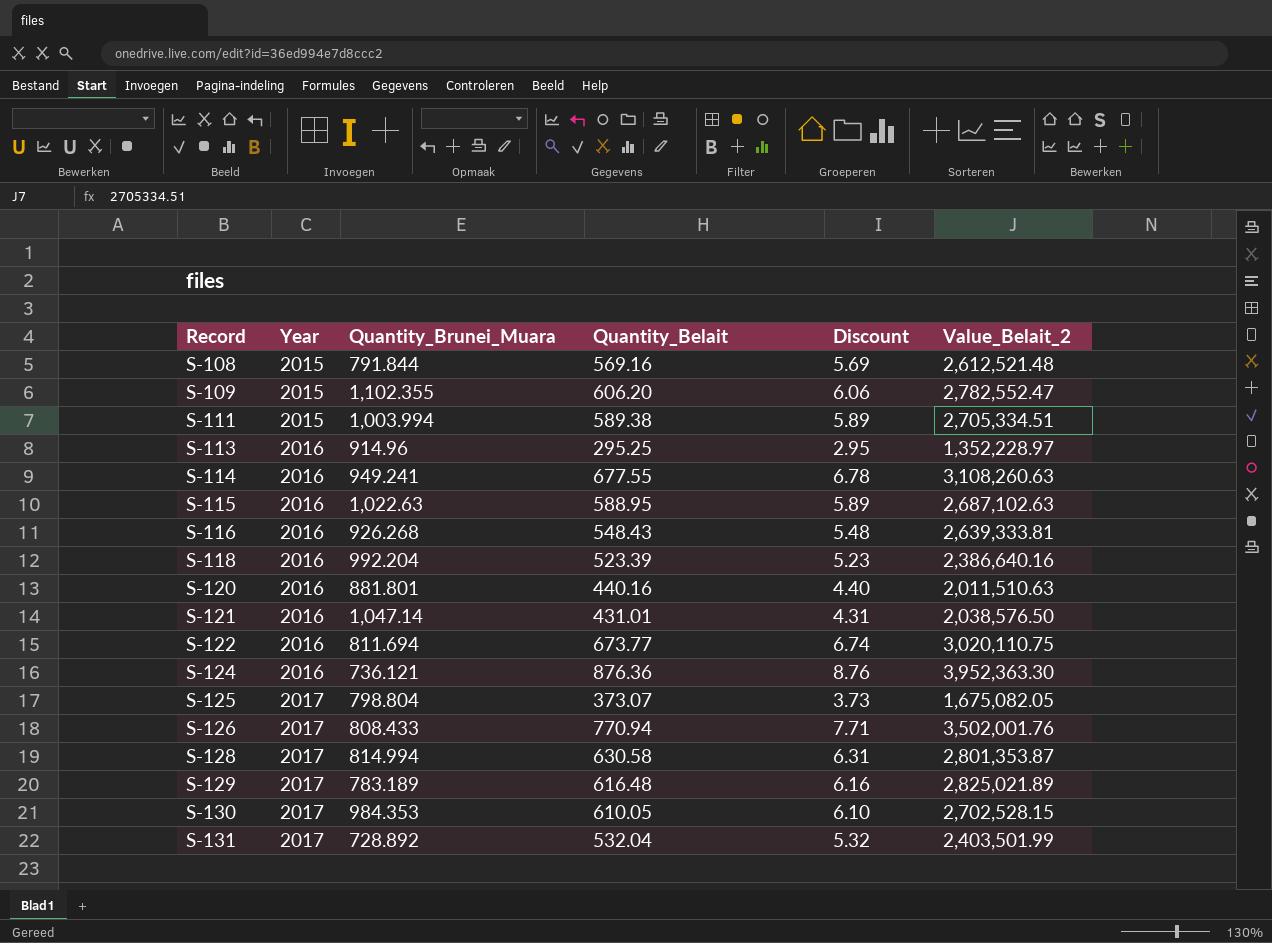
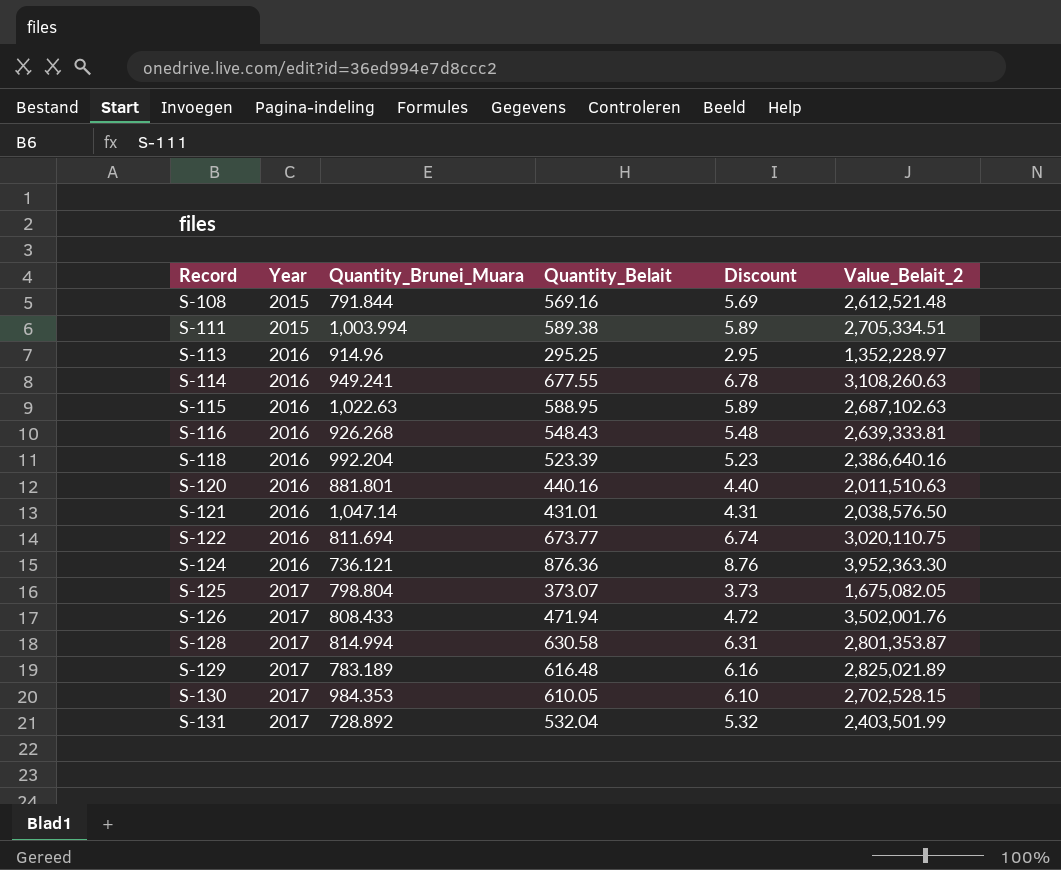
row S-109: 2015 | 1,102.355 | 606.20 | 6.06 | 2,782,552.47 -> none
S-126 | Quantity_Belait: 770.94 -> 471.94
S-126 | Discount: 7.71 -> 4.72

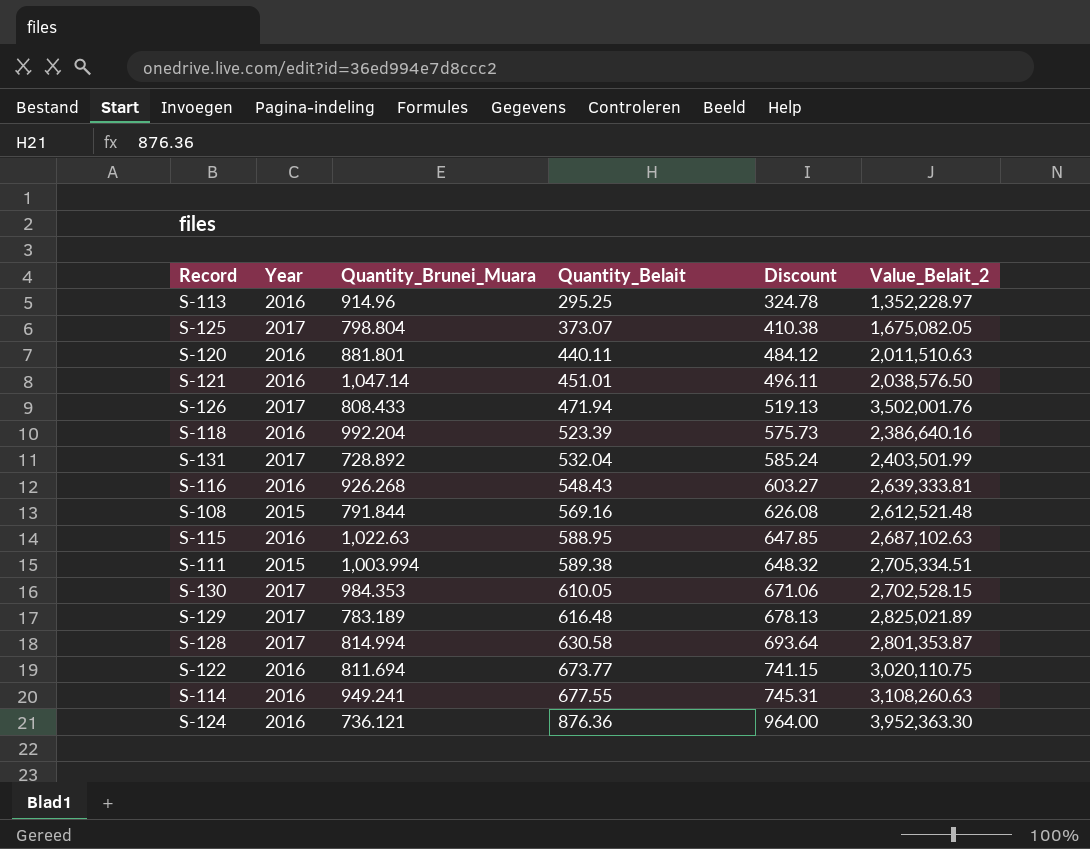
row order: Record ascending -> Quantity_Belait ascending
column Discount | formula: [Quantity_Belait] * 0.01 -> [Quantity_Belait] * 1.1
S-120 | Quantity_Belait: 440.16 -> 440.11
S-121 | Quantity_Belait: 431.01 -> 451.01

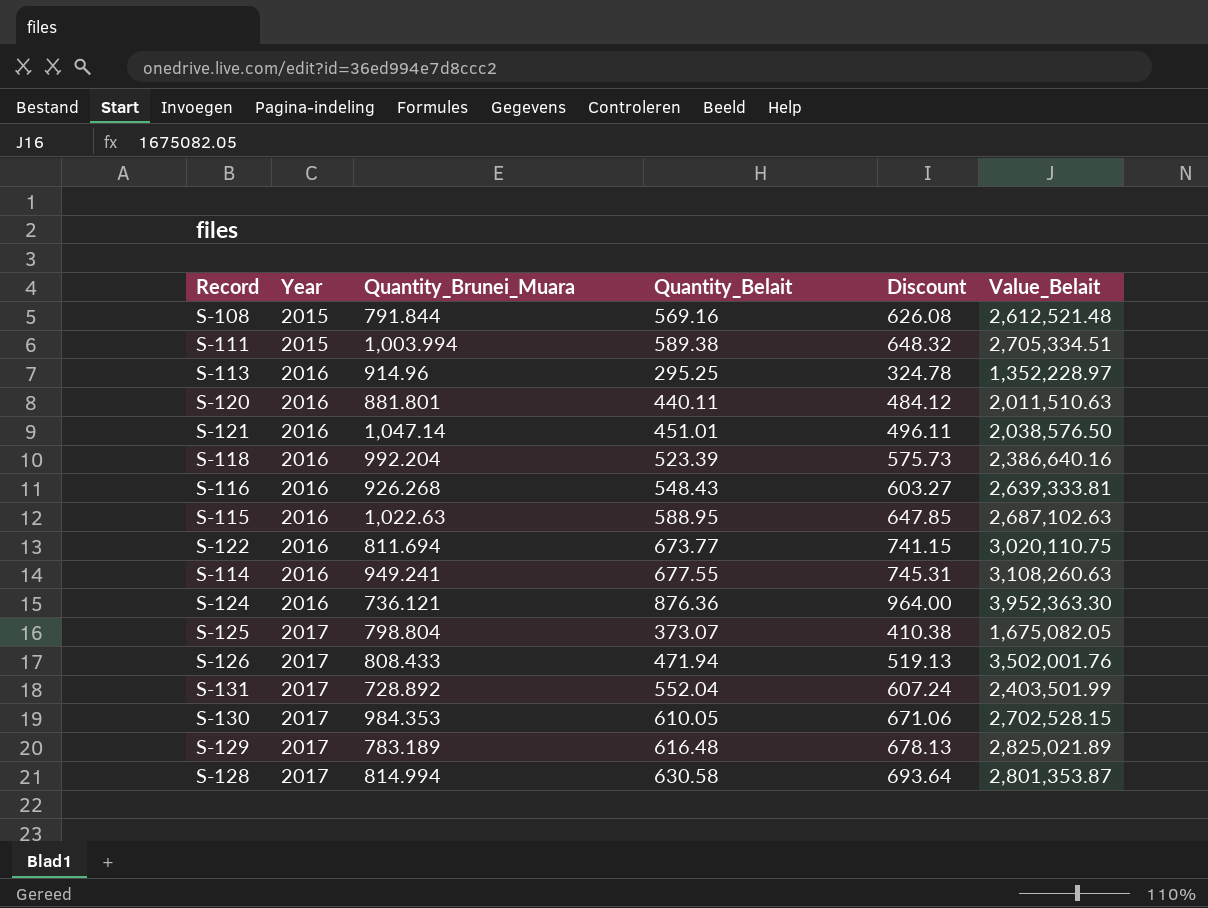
row order: Quantity_Belait ascending -> Year ascending
column name: Value_Belait_2 -> Value_Belait
S-131 | Quantity_Belait: 532.04 -> 552.04
S-131 | Discount: 585.24 -> 607.24

